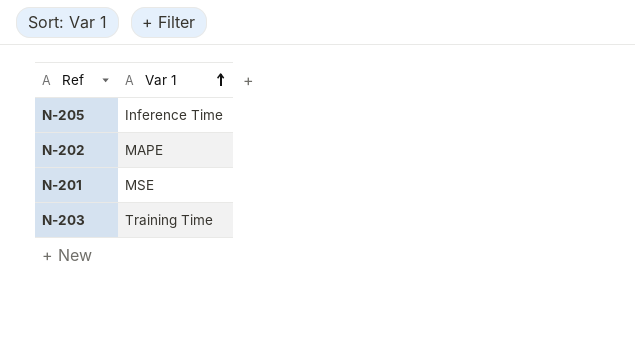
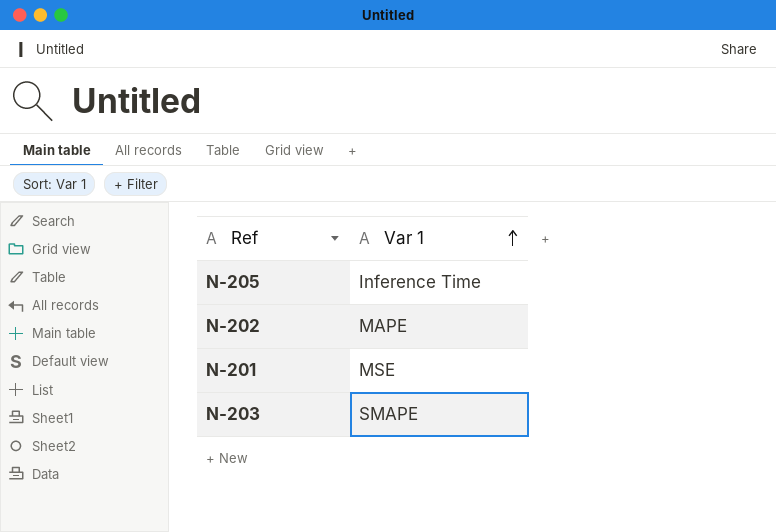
N-203 | Var 1: Training Time -> SMAPE

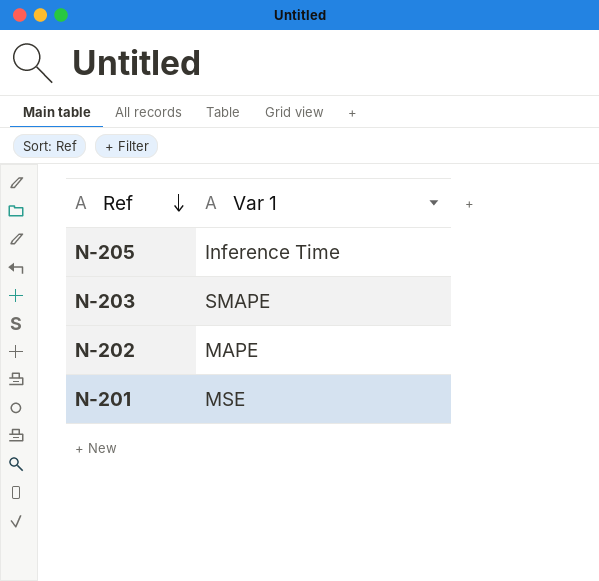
row order: Var 1 ascending -> Ref descending

